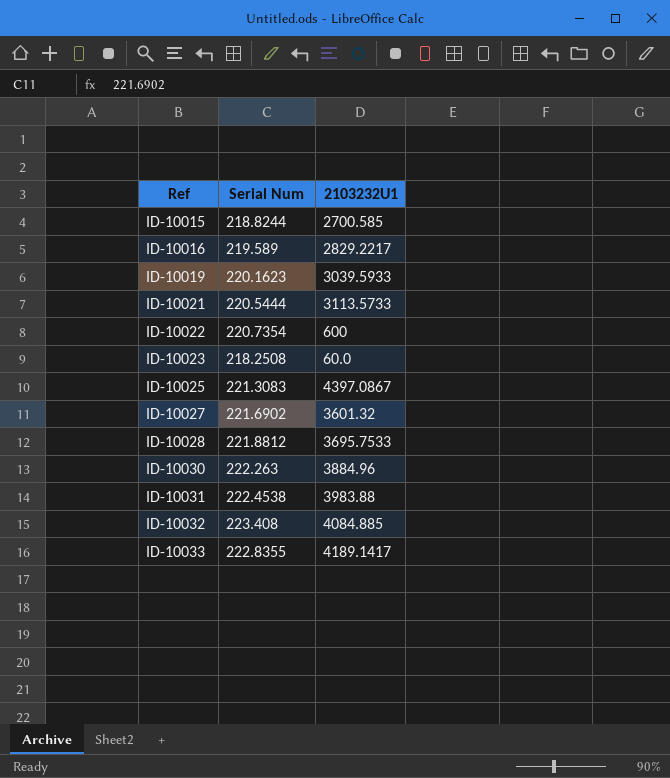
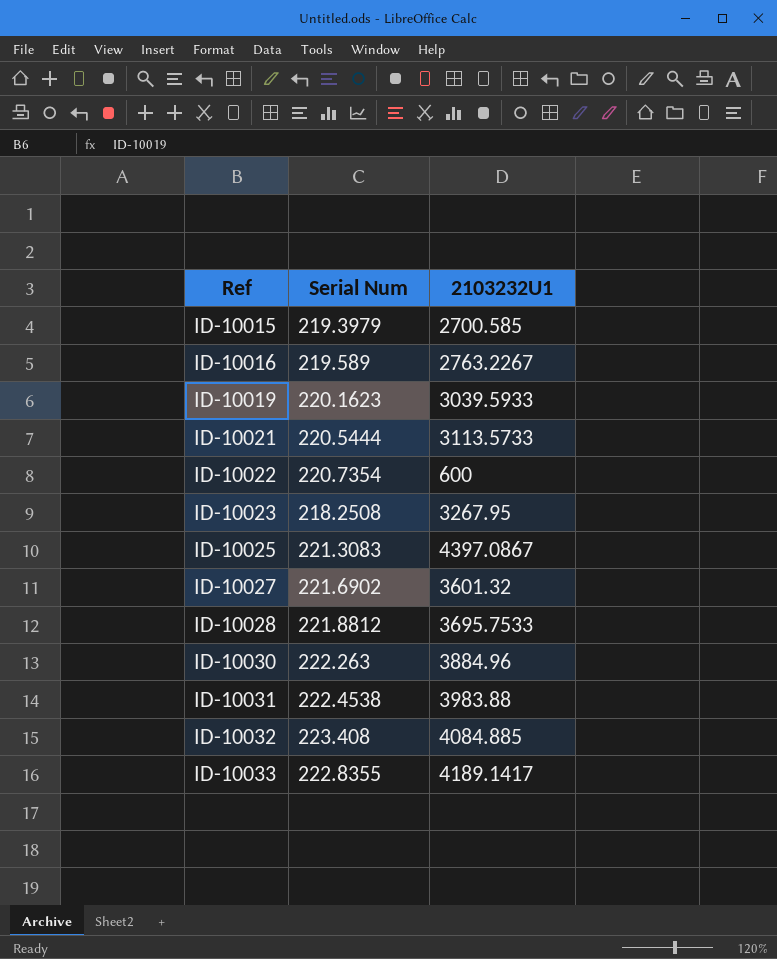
ID-10015 | Serial Num: 218.8244 -> 219.3979
ID-10016 | 2103232U1: 2829.2217 -> 2763.2267
ID-10023 | 2103232U1: 60.0 -> 3267.95

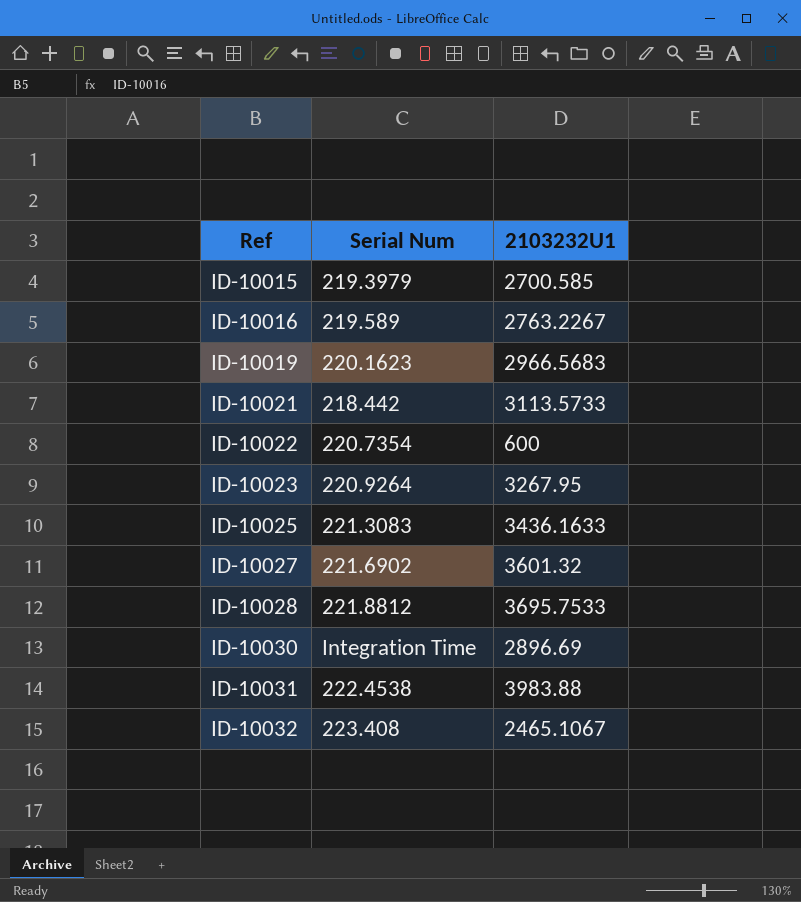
row ID-10033: 222.8355 | 4189.1417 -> none
ID-10019 | 2103232U1: 3039.5933 -> 2966.5683
ID-10021 | Serial Num: 220.5444 -> 218.442
ID-10023 | Serial Num: 218.2508 -> 220.9264
ID-10025 | 2103232U1: 4397.0867 -> 3436.1633
ID-10030 | Serial Num: 222.263 -> Integration Time
ID-10030 | 2103232U1: 3884.96 -> 2896.69
ID-10032 | 2103232U1: 4084.885 -> 2465.1067

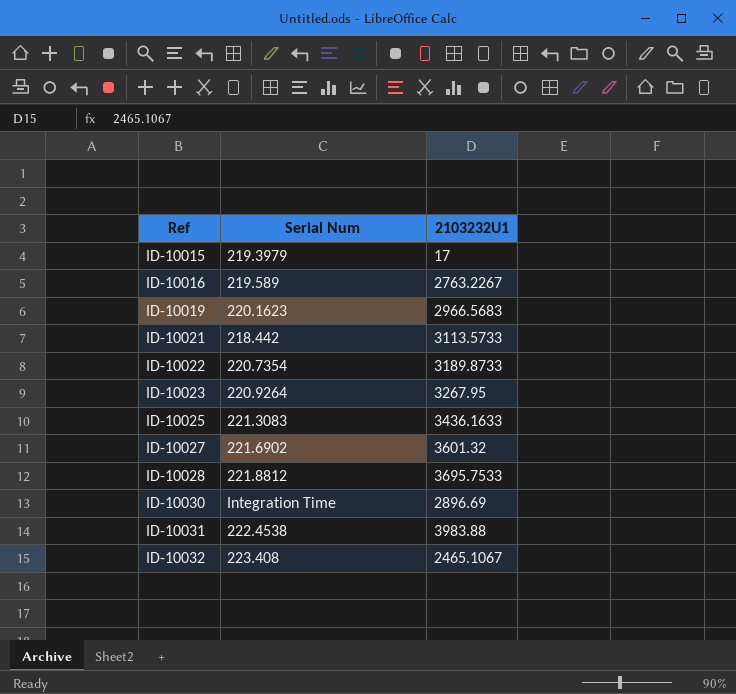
ID-10015 | 2103232U1: 2700.585 -> 17
ID-10022 | 2103232U1: 600 -> 3189.8733

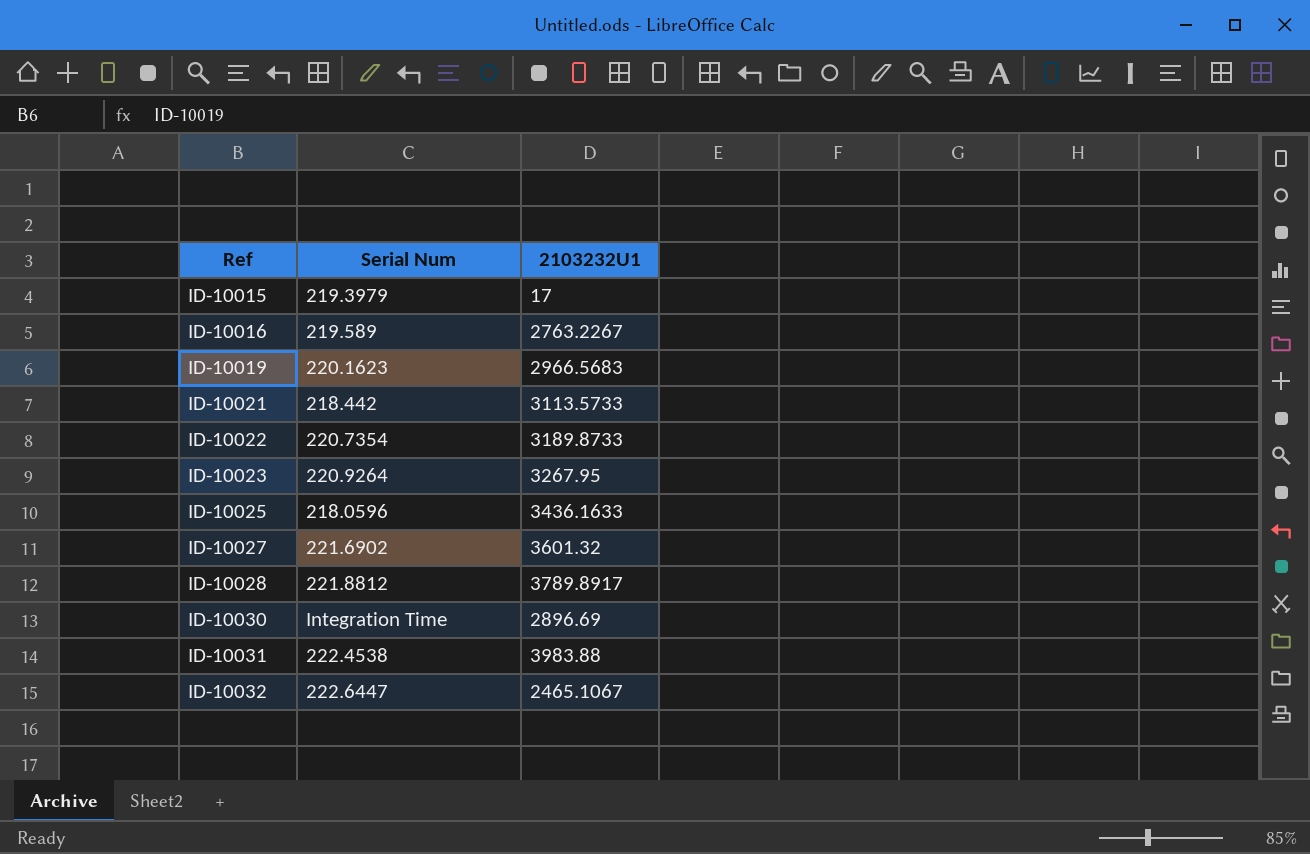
ID-10025 | Serial Num: 221.3083 -> 218.0596
ID-10028 | 2103232U1: 3695.7533 -> 3789.8917
ID-10032 | Serial Num: 223.408 -> 222.6447

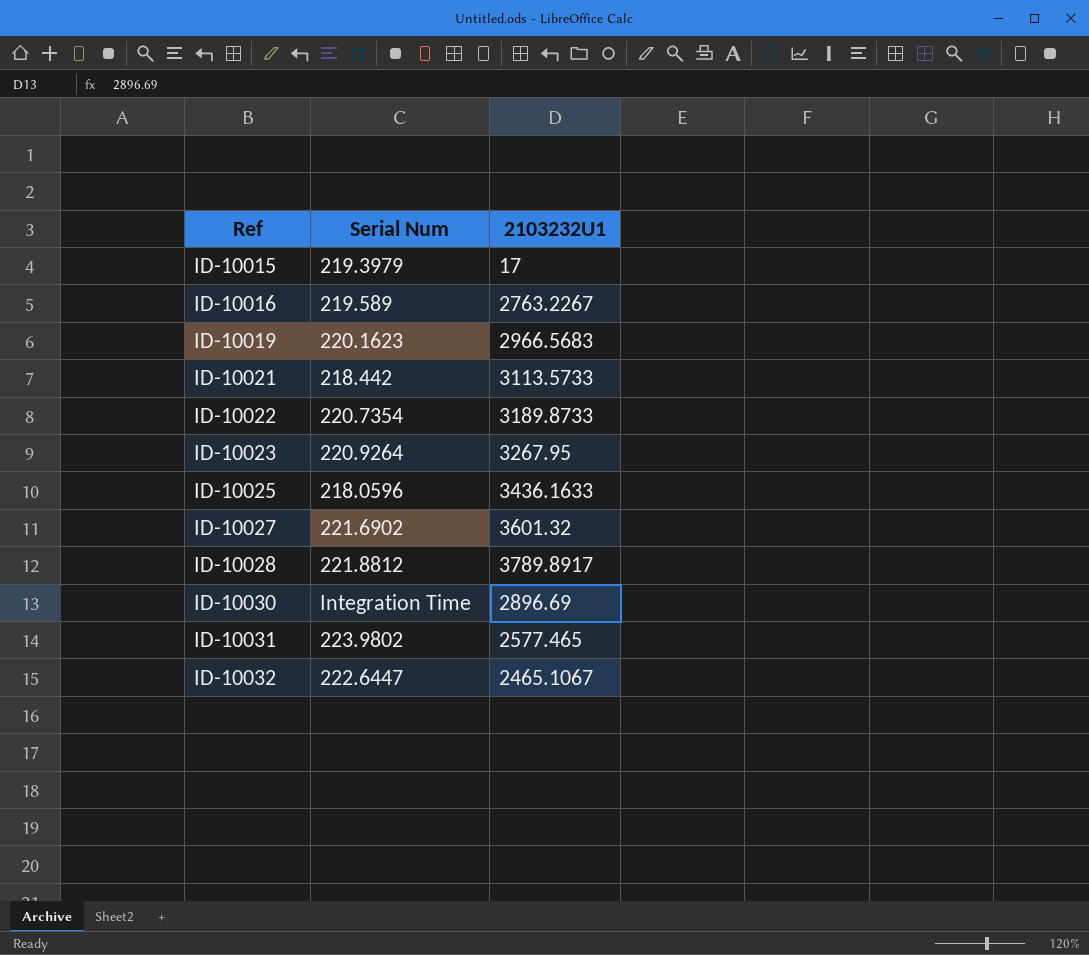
ID-10031 | Serial Num: 222.4538 -> 223.9802
ID-10031 | 2103232U1: 3983.88 -> 2577.465

